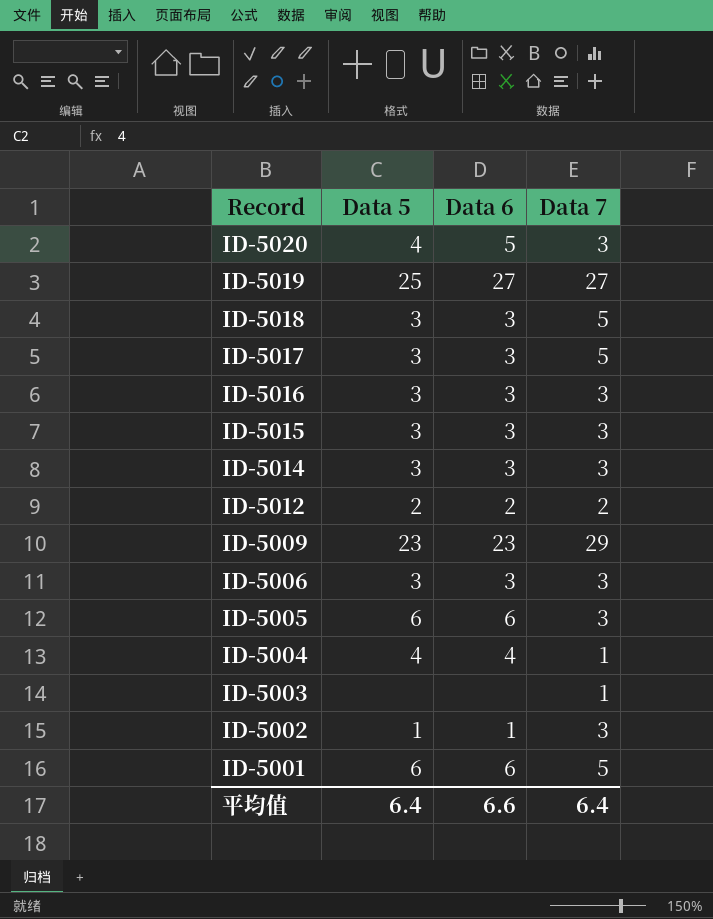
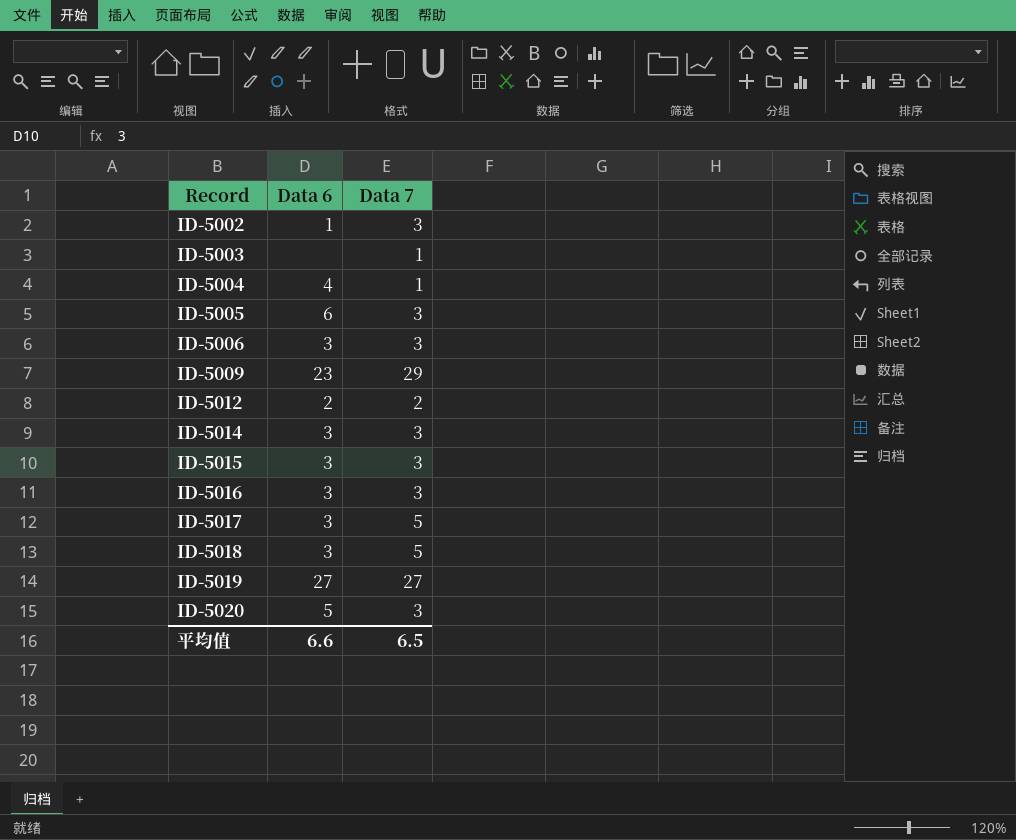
row order: Record descending -> Record ascending
column Data 5 | position: 2 -> none
row ID-5001: 6 | 6 | 5 -> none
平均值 | Data 7: 6.4 -> 6.5

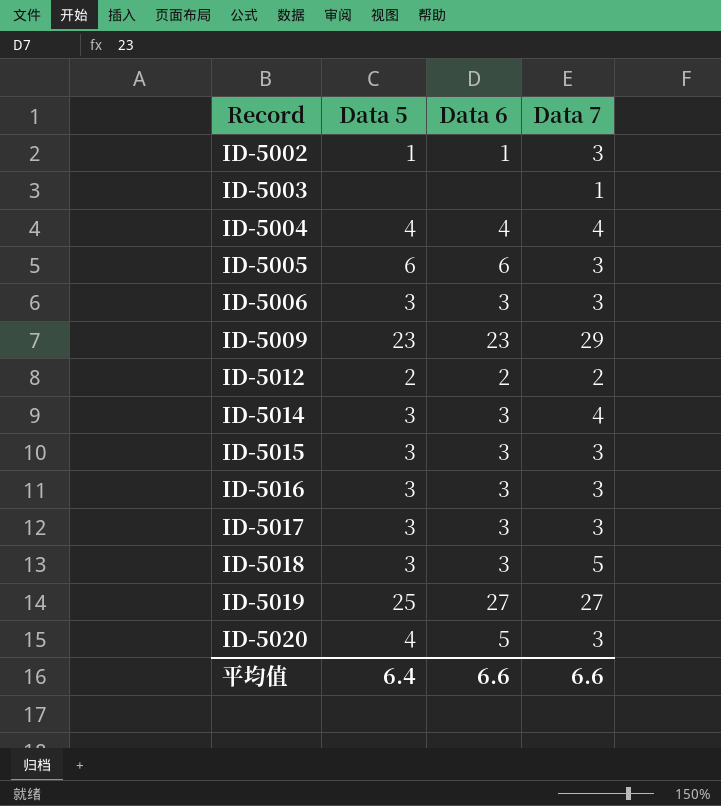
column Data 5 | position: none -> 2
ID-5004 | Data 7: 1 -> 4
ID-5014 | Data 7: 3 -> 4
ID-5017 | Data 7: 5 -> 3
平均值 | Data 7: 6.5 -> 6.6

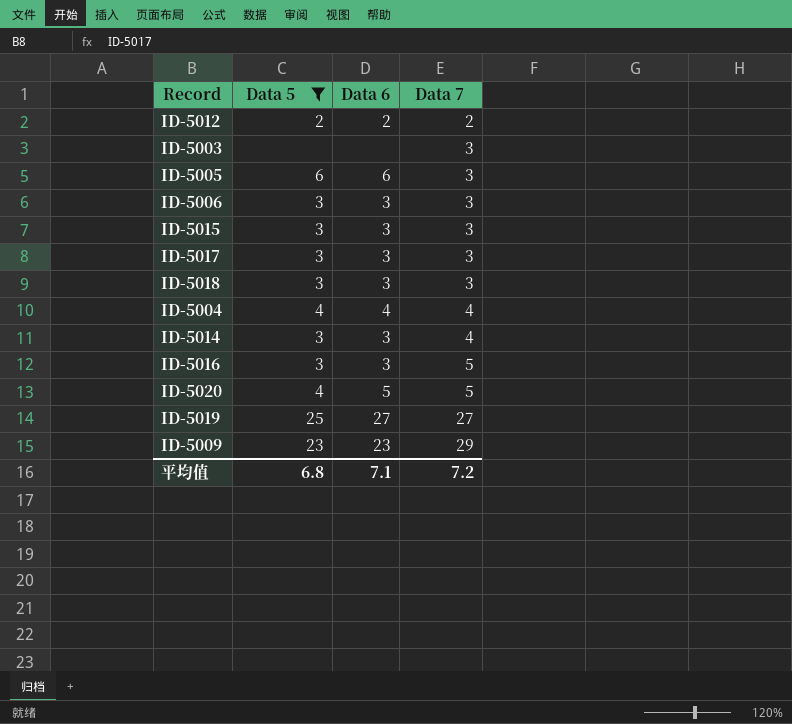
filter: none -> Data 5 != 1
row order: Record ascending -> Data 7 ascending
ID-5003 | Data 7: 1 -> 3
ID-5018 | Data 7: 5 -> 3
ID-5016 | Data 7: 3 -> 5
ID-5020 | Data 7: 3 -> 5
平均值 | Data 5: 6.4 -> 6.8
平均值 | Data 6: 6.6 -> 7.1
平均值 | Data 7: 6.6 -> 7.2

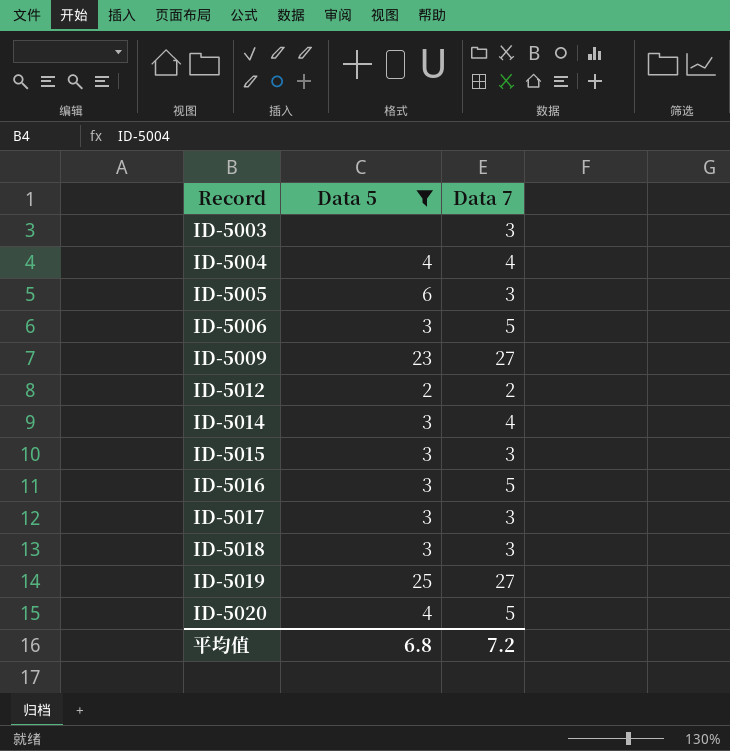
row order: Data 7 ascending -> Record ascending
column Data 6 | position: 3 -> none
ID-5006 | Data 7: 3 -> 5
ID-5009 | Data 7: 29 -> 27

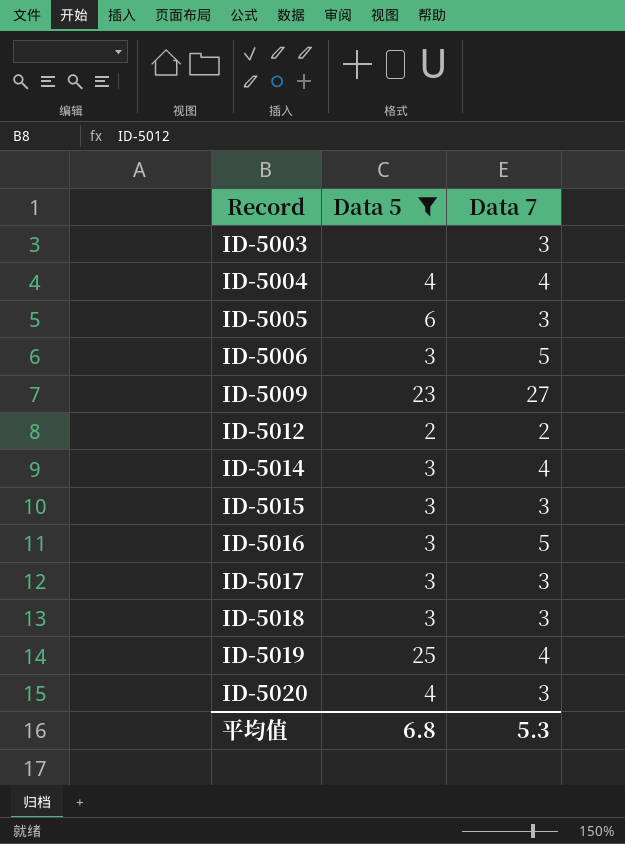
ID-5019 | Data 7: 27 -> 4
ID-5020 | Data 7: 5 -> 3
平均值 | Data 7: 7.2 -> 5.3

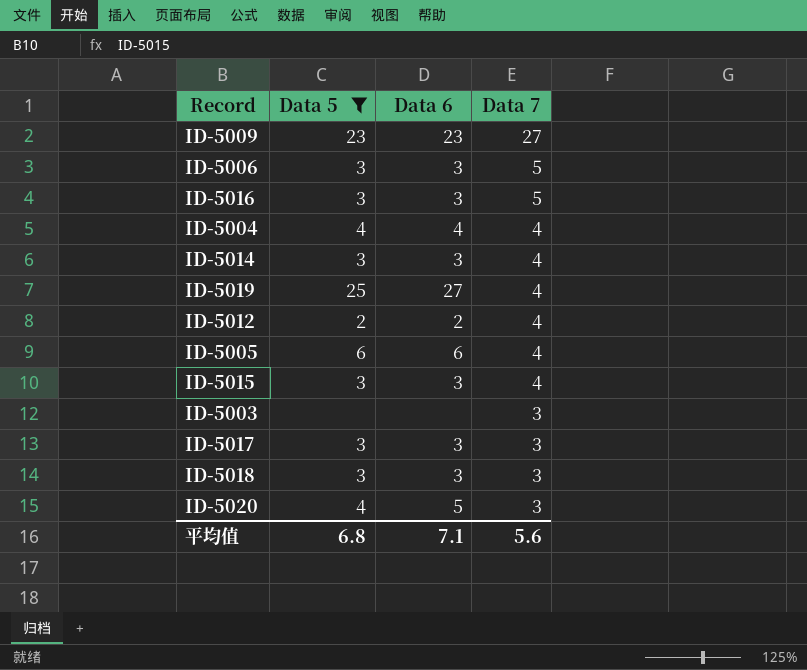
row order: Record ascending -> Data 7 descending
column Data 6 | position: none -> 3
ID-5012 | Data 7: 2 -> 4
ID-5005 | Data 7: 3 -> 4
ID-5015 | Data 7: 3 -> 4
平均值 | Data 7: 5.3 -> 5.6

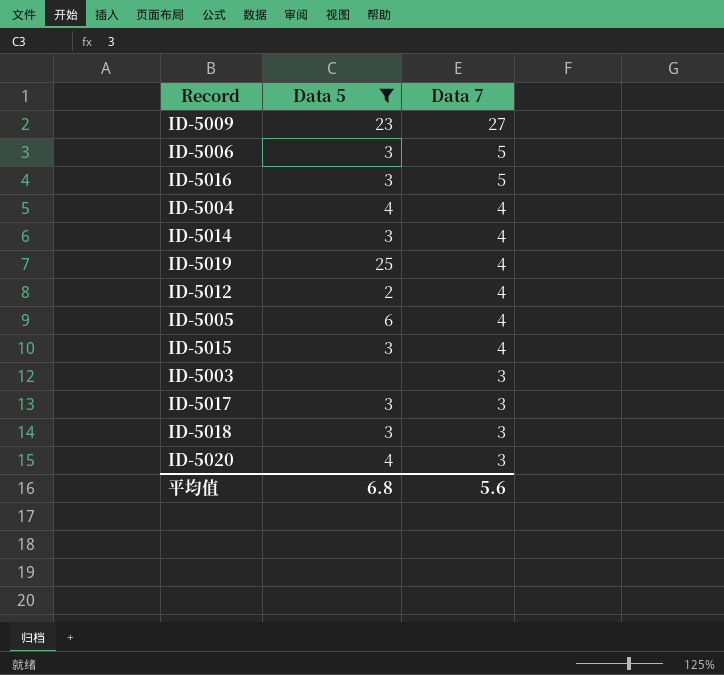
column Data 6 | position: 3 -> none

